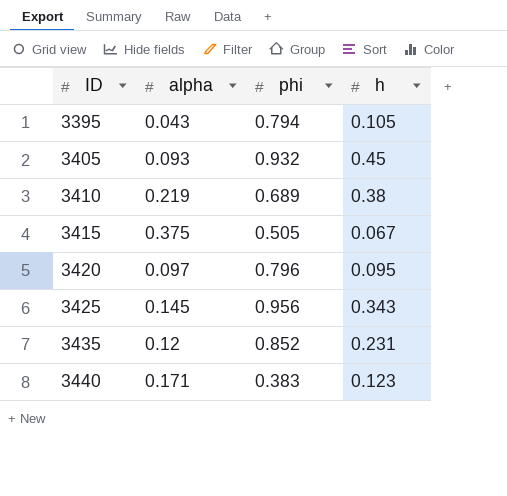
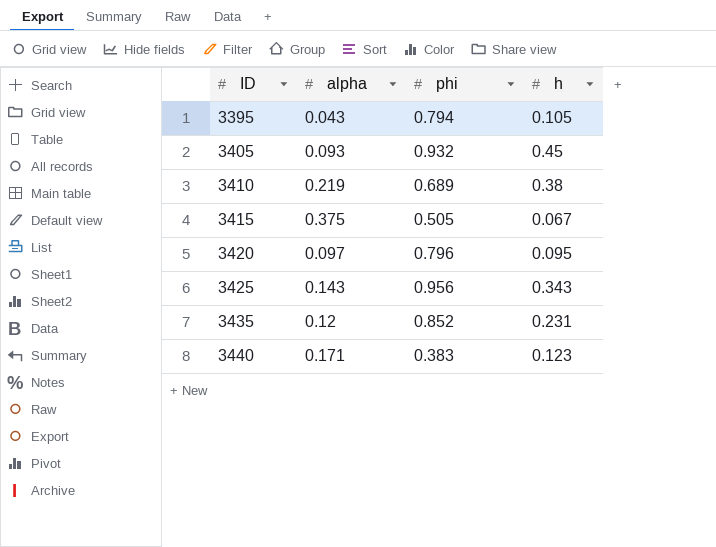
3425 | alpha: 0.145 -> 0.143

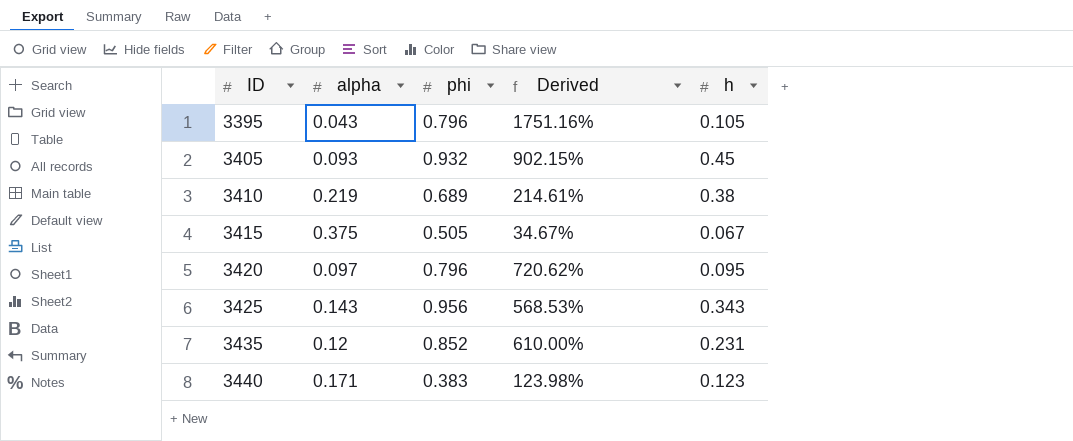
column Derived | formula: none -> ([phi] - [alpha]) / [alpha]
3395 | phi: 0.794 -> 0.796

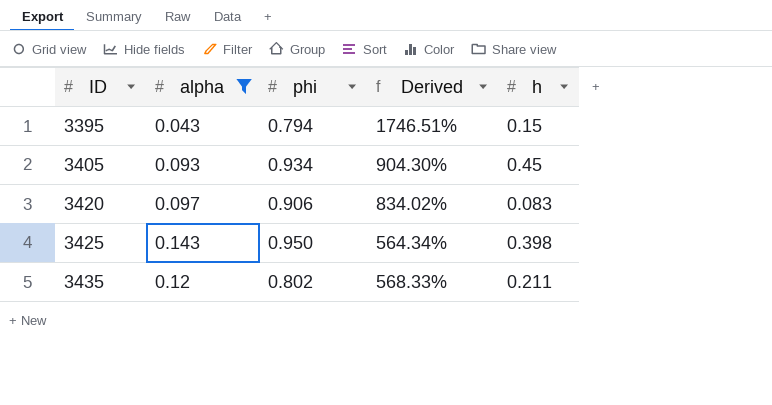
filter: none -> alpha <= 0.143
3395 | phi: 0.796 -> 0.794
3395 | Derived: 1751.16% -> 1746.51%
3395 | h: 0.105 -> 0.15
3405 | phi: 0.932 -> 0.934
3405 | Derived: 902.15% -> 904.30%
3420 | phi: 0.796 -> 0.906
3420 | Derived: 720.62% -> 834.02%
3420 | h: 0.095 -> 0.083
3425 | phi: 0.956 -> 0.950
3425 | Derived: 568.53% -> 564.34%
3425 | h: 0.343 -> 0.398
3435 | phi: 0.852 -> 0.802
3435 | Derived: 610.00% -> 568.33%
3435 | h: 0.231 -> 0.211

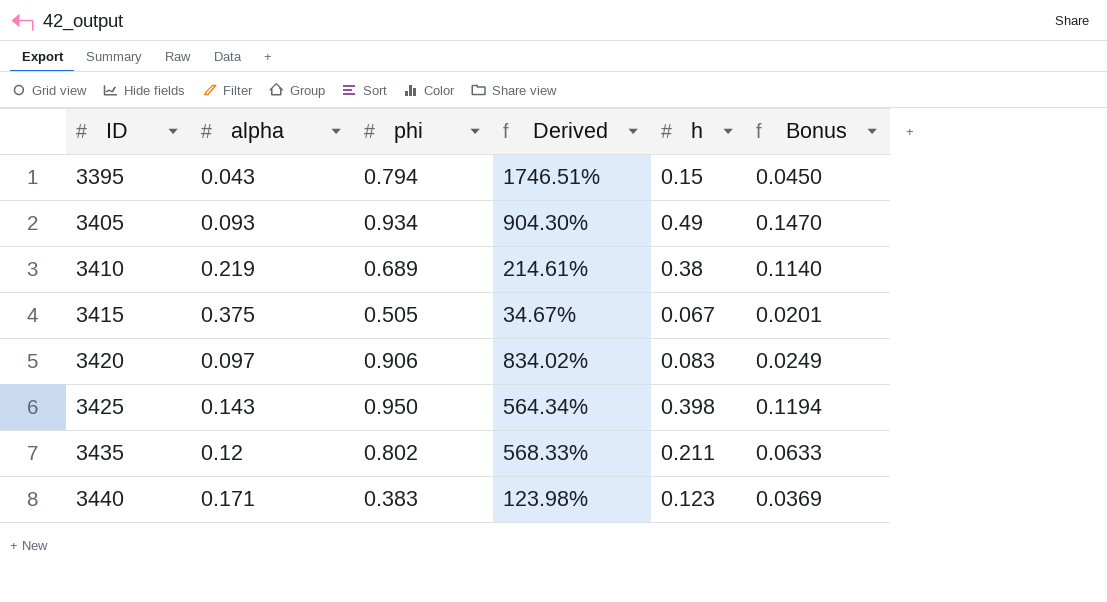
filter: alpha <= 0.143 -> none
column Bonus | formula: none -> [h] * 0.3
3405 | h: 0.45 -> 0.49

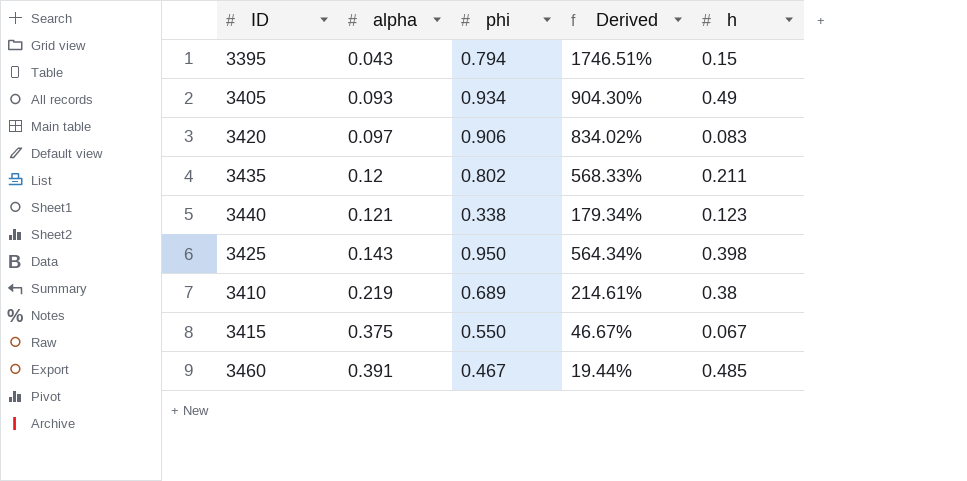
row order: ID ascending -> alpha ascending
column Bonus | formula: [h] * 0.3 -> none
3440 | alpha: 0.171 -> 0.121
3440 | phi: 0.383 -> 0.338
3440 | Derived: 123.98% -> 179.34%
3415 | phi: 0.505 -> 0.550
3415 | Derived: 34.67% -> 46.67%
row 3460: none -> 0.391 | 0.467 | 19.44% | 0.485

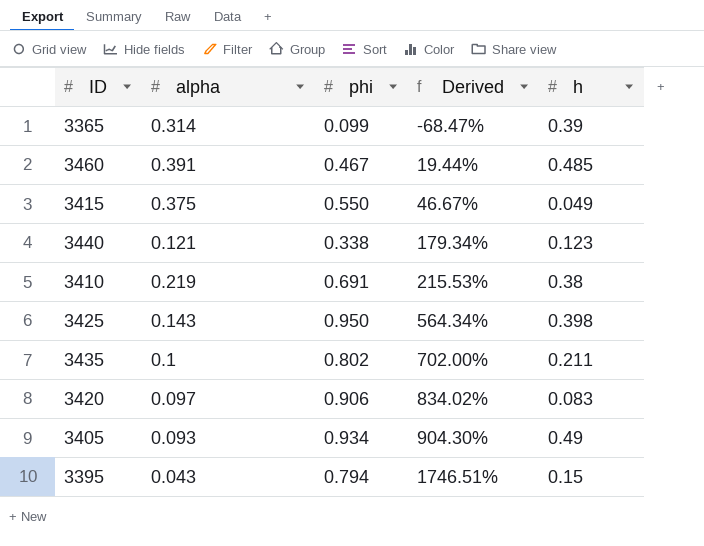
row order: alpha ascending -> Derived ascending
row 3365: none -> 0.314 | 0.099 | -68.47% | 0.39
3415 | h: 0.067 -> 0.049
3410 | phi: 0.689 -> 0.691
3410 | Derived: 214.61% -> 215.53%
3435 | alpha: 0.12 -> 0.1
3435 | Derived: 568.33% -> 702.00%

